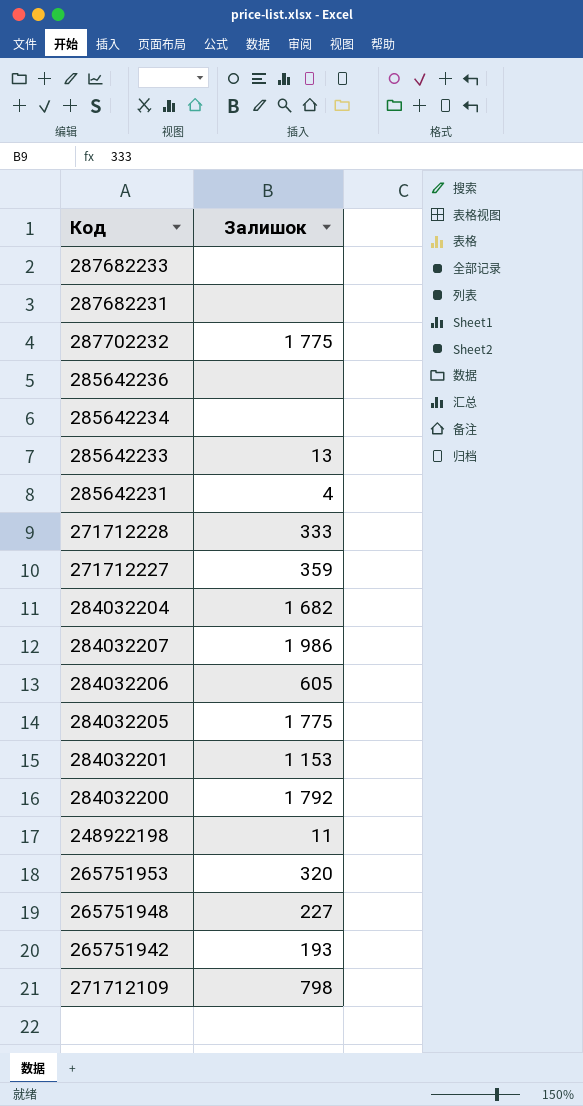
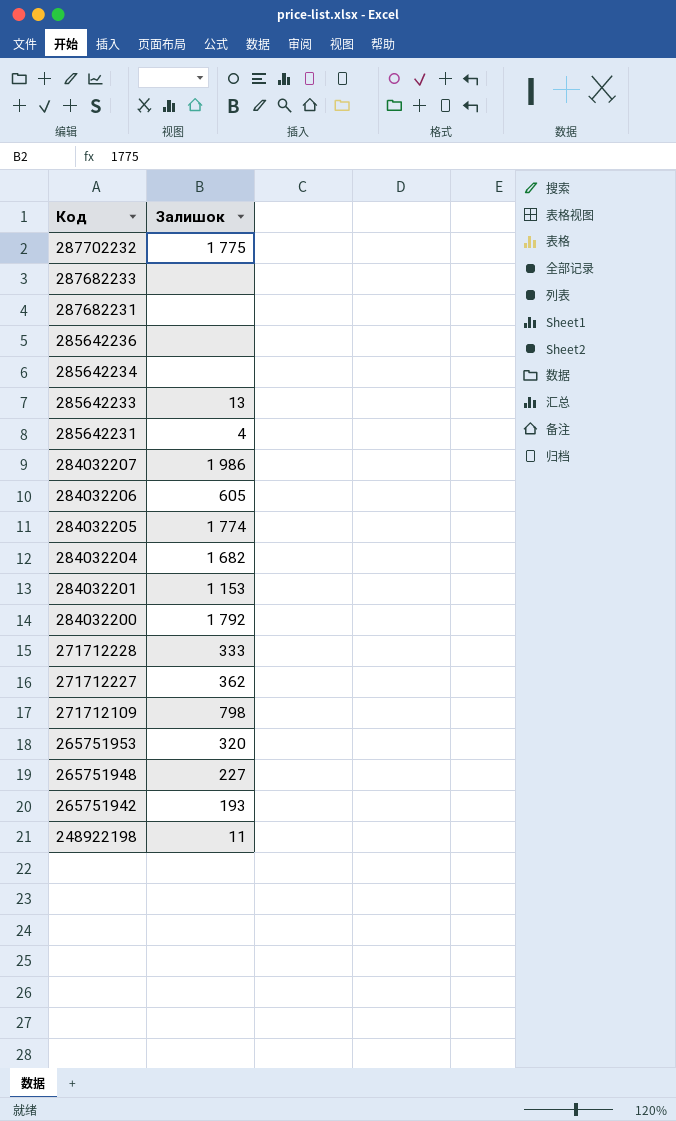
row order: none -> Код descending
284032205 | Залишок: 1 775 -> 1 774
271712227 | Залишок: 359 -> 362

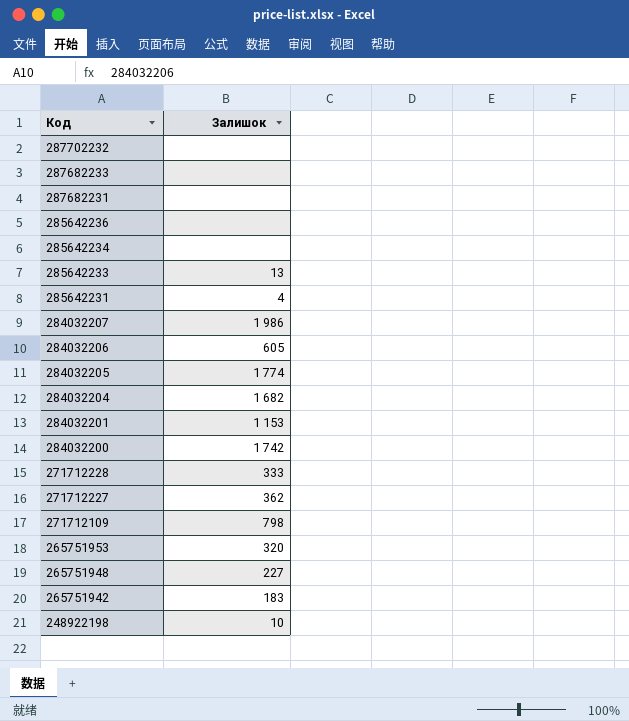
287702232 | Залишок: 1 775 -> none
284032200 | Залишок: 1 792 -> 1 742
265751942 | Залишок: 193 -> 183
248922198 | Залишок: 11 -> 10

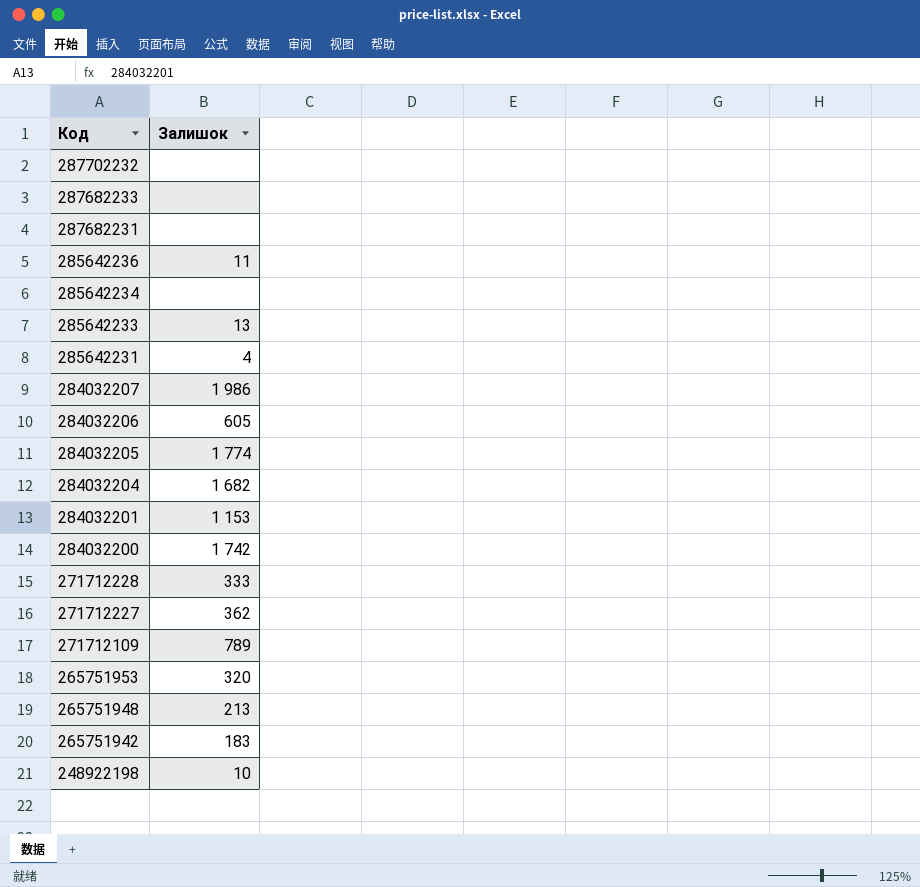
285642236 | Залишок: none -> 11
271712109 | Залишок: 798 -> 789
265751948 | Залишок: 227 -> 213

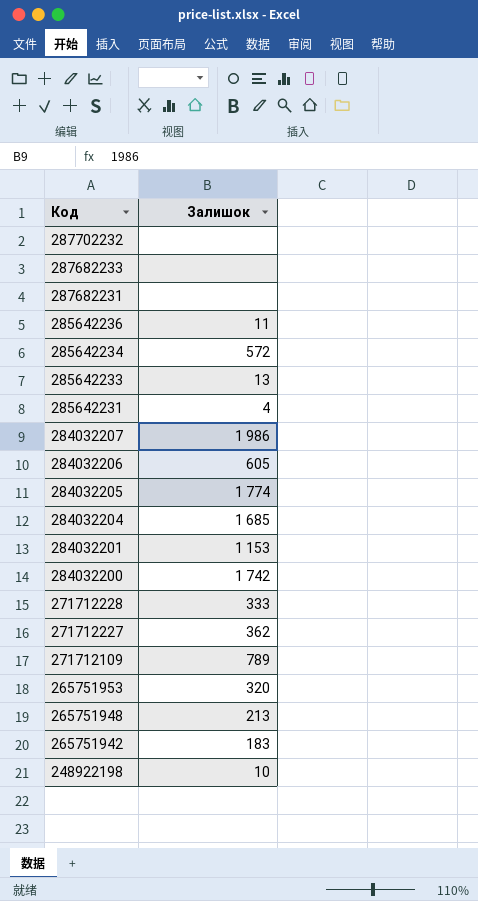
285642234 | Залишок: none -> 572
284032204 | Залишок: 1 682 -> 1 685

